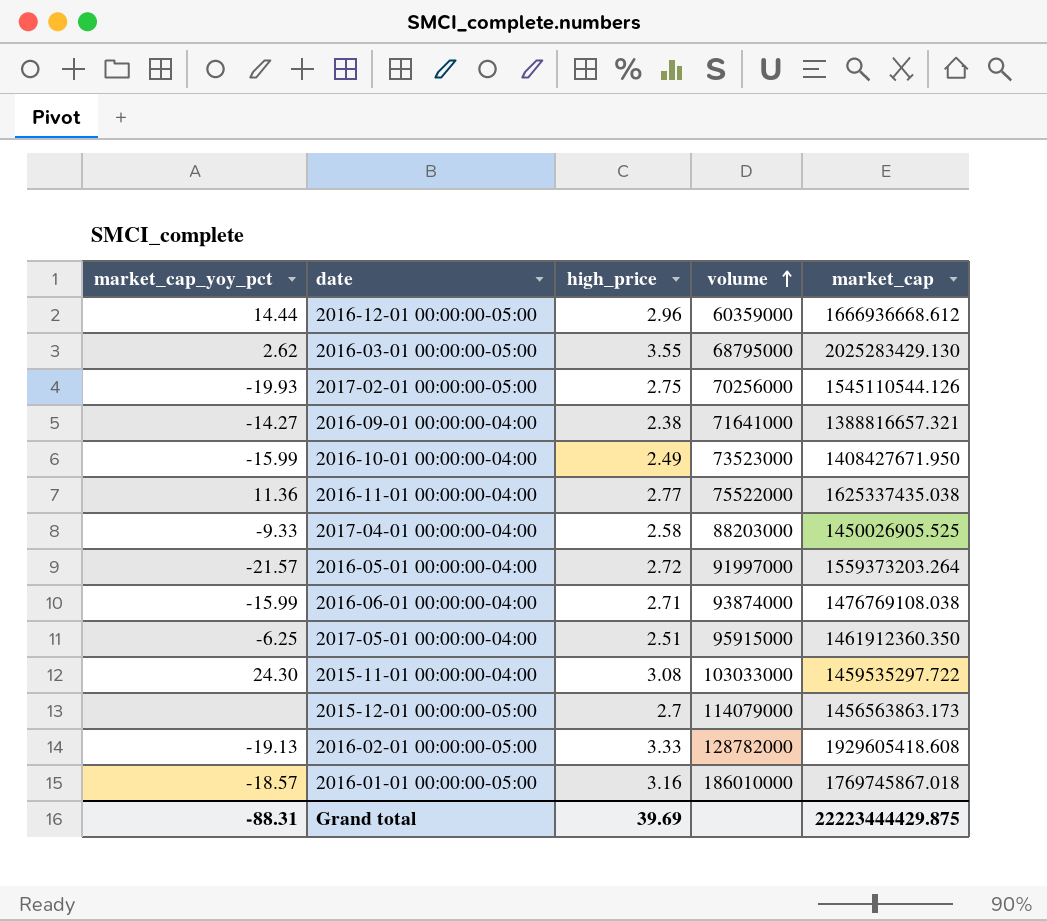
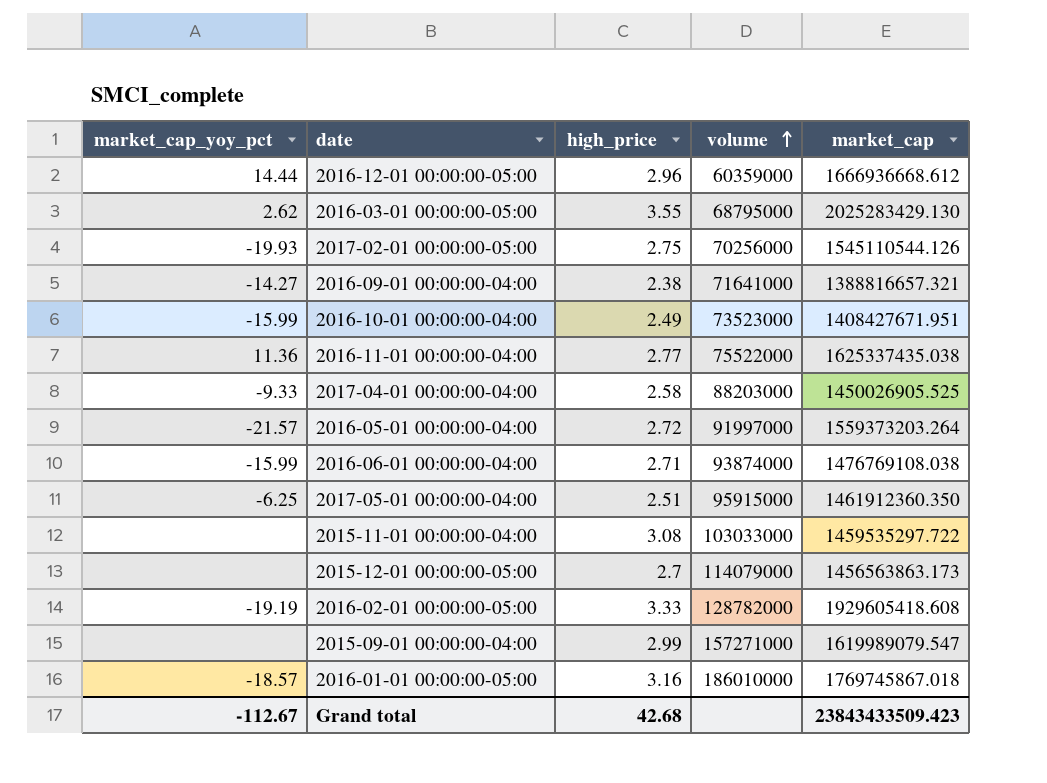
2016-10-01 00:00:00-04:00 | market_cap: 1408427671.950 -> 1408427671.951
2015-11-01 00:00:00-04:00 | market_cap_yoy_pct: 24.30 -> none
2016-02-01 00:00:00-05:00 | market_cap_yoy_pct: -19.13 -> -19.19
row 2015-09-01 00:00:00-04:00: none -> none | 2.99 | 157271000 | 1619989079.547
Grand total | market_cap_yoy_pct: -88.31 -> -112.67
Grand total | high_price: 39.69 -> 42.68
Grand total | market_cap: 22223444429.875 -> 23843433509.423

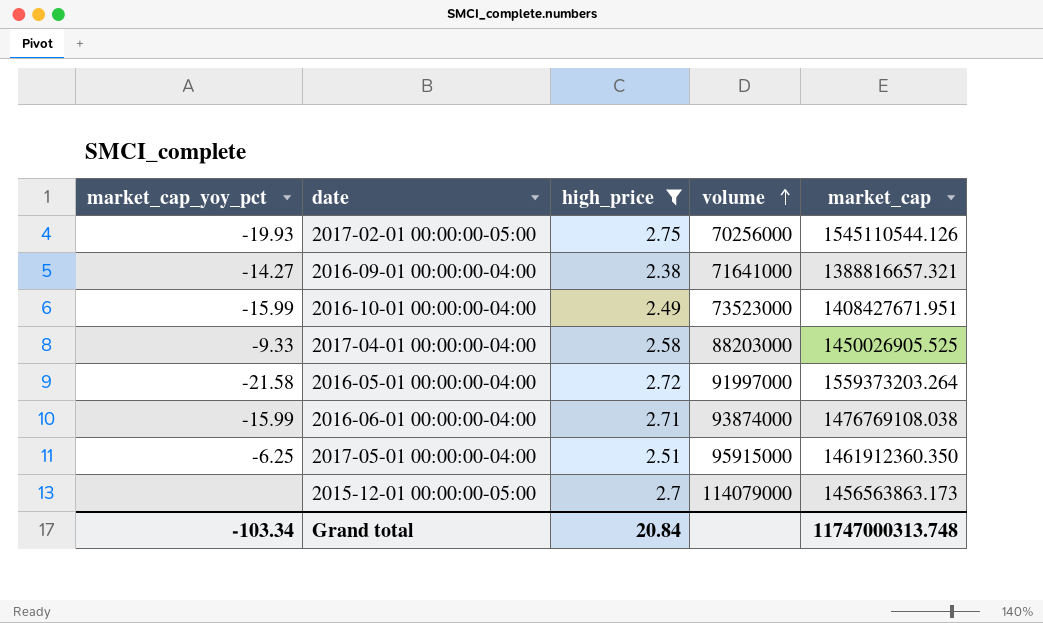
filter: none -> high_price <= 2.75
2016-05-01 00:00:00-04:00 | market_cap_yoy_pct: -21.57 -> -21.58
Grand total | market_cap_yoy_pct: -112.67 -> -103.34
Grand total | high_price: 42.68 -> 20.84
Grand total | market_cap: 23843433509.423 -> 11747000313.748

